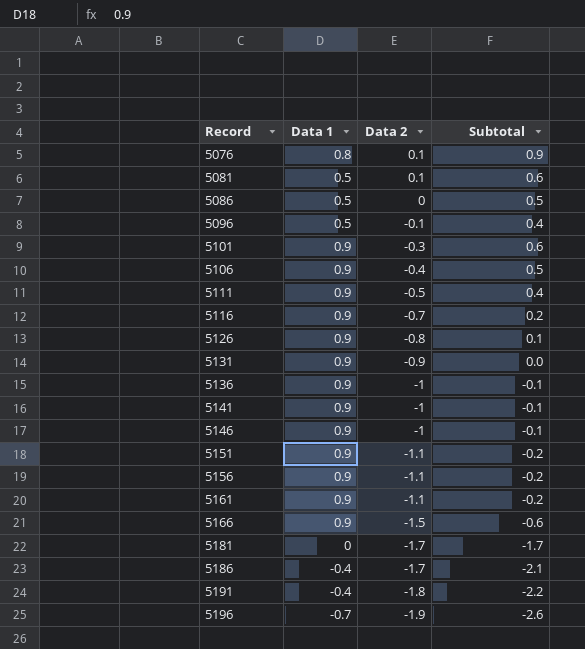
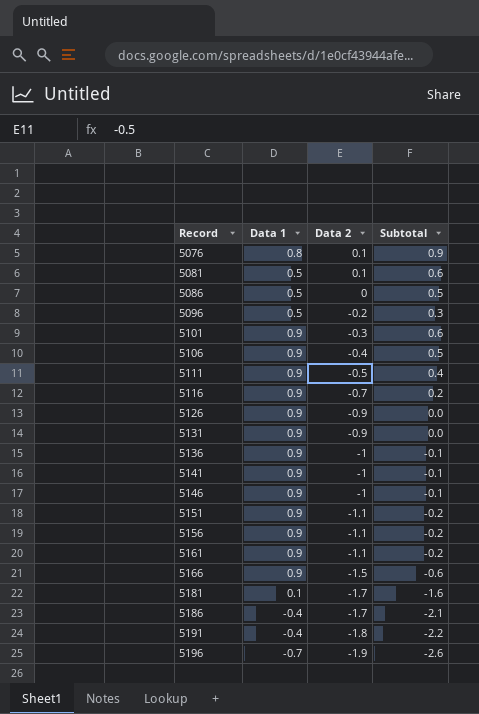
5096 | Data 2: -0.1 -> -0.2
5096 | Subtotal: 0.4 -> 0.3
5126 | Data 2: -0.8 -> -0.9
5126 | Subtotal: 0.1 -> 0.0
5181 | Data 1: 0 -> 0.1
5181 | Subtotal: -1.7 -> -1.6

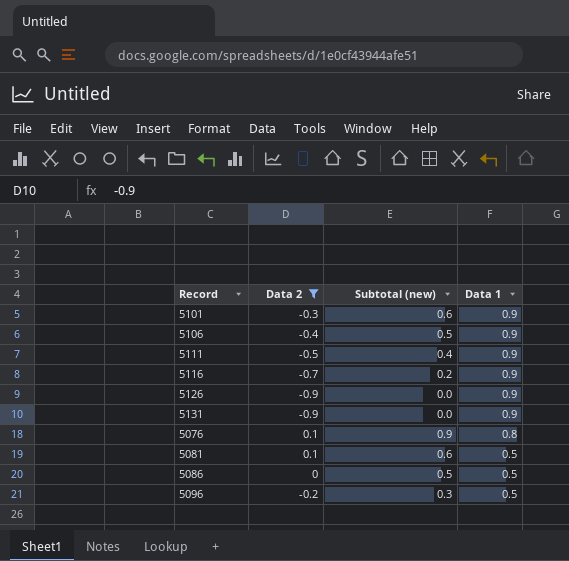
filter: none -> Data 2 >= -0.9
row order: Record ascending -> Data 1 descending
column name: Subtotal -> Subtotal (new)
column Data 1 | position: 2 -> 4

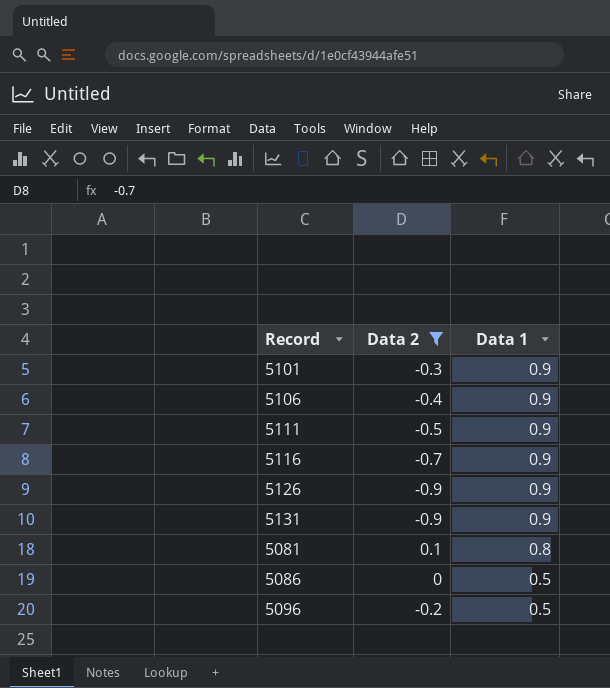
column Subtotal (new) | formula: [Data 2] + [Data 1] -> none
row 5076: 0.1 | 0.9 | 0.8 -> none
5081 | Data 1: 0.5 -> 0.8

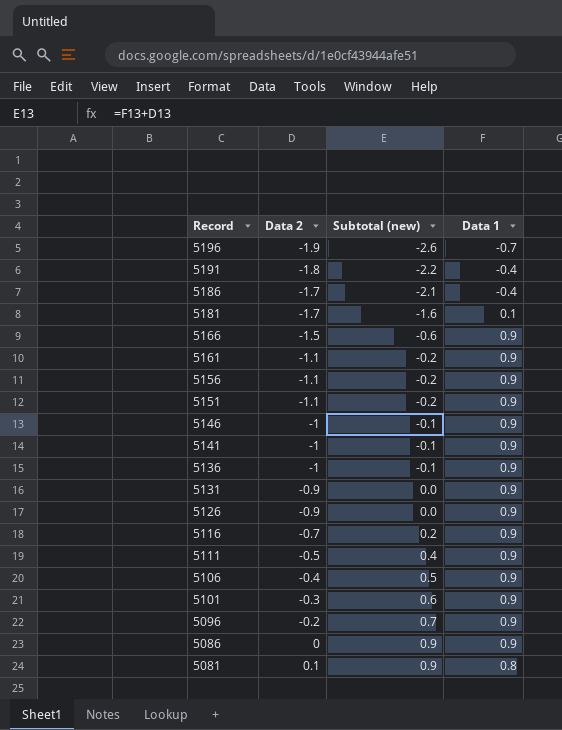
filter: Data 2 >= -0.9 -> none
row order: Data 1 descending -> Record descending
column Subtotal (new) | formula: none -> [Data 2] + [Data 1]
5096 | Data 1: 0.5 -> 0.9
5086 | Data 1: 0.5 -> 0.9

